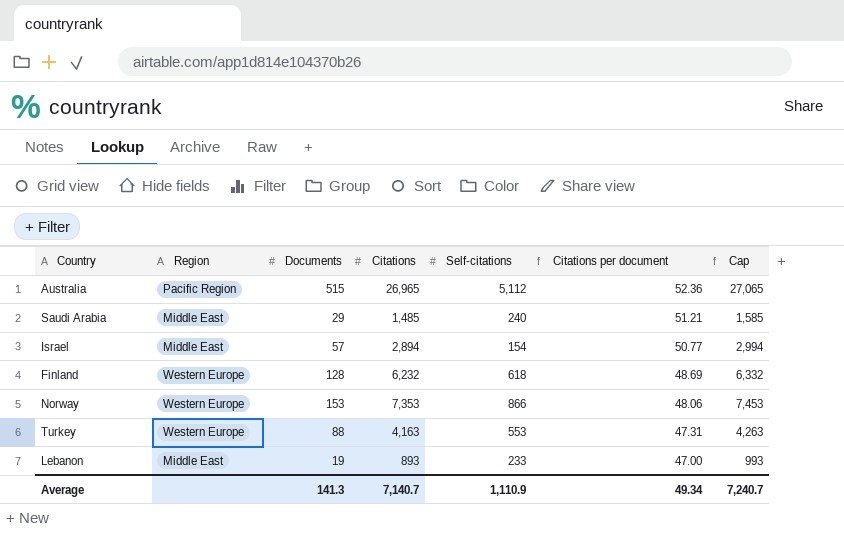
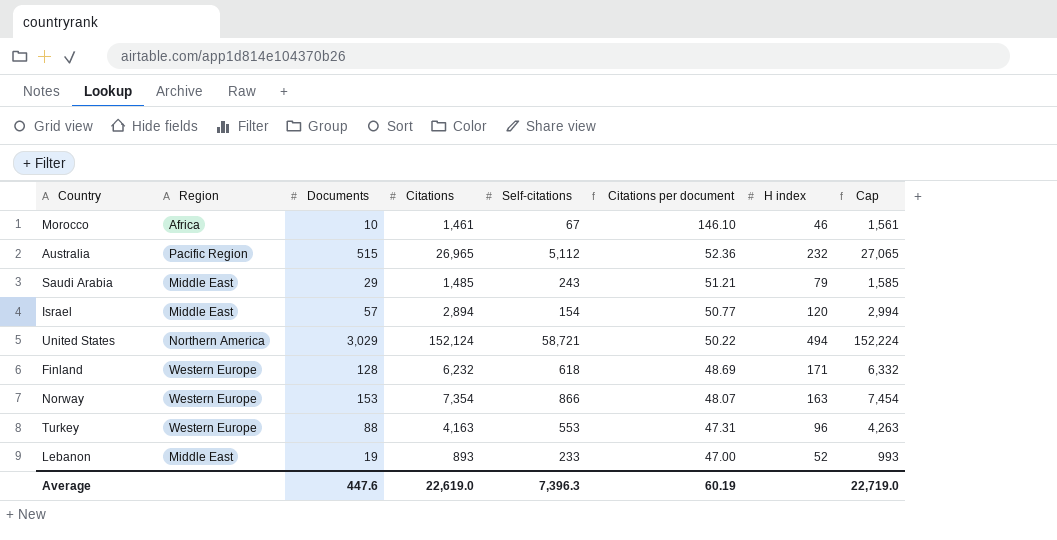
column H index | position: none -> 7
row Morocco: none -> Africa | 10 | 1,461 | 67 | 146.10 | 46 | 1,561
Saudi Arabia | Self-citations: 240 -> 243
row United States: none -> Northern America | 3,029 | 152,124 | 58,721 | 50.22 | 494 | 152,224
Norway | Citations: 7,353 -> 7,354
Norway | Citations per document: 48.06 -> 48.07
Norway | Cap: 7,453 -> 7,454
Average | Documents: 141.3 -> 447.6
Average | Citations: 7,140.7 -> 22,619.0
Average | Self-citations: 1,110.9 -> 7,396.3
Average | Citations per document: 49.34 -> 60.19
Average | Cap: 7,240.7 -> 22,719.0

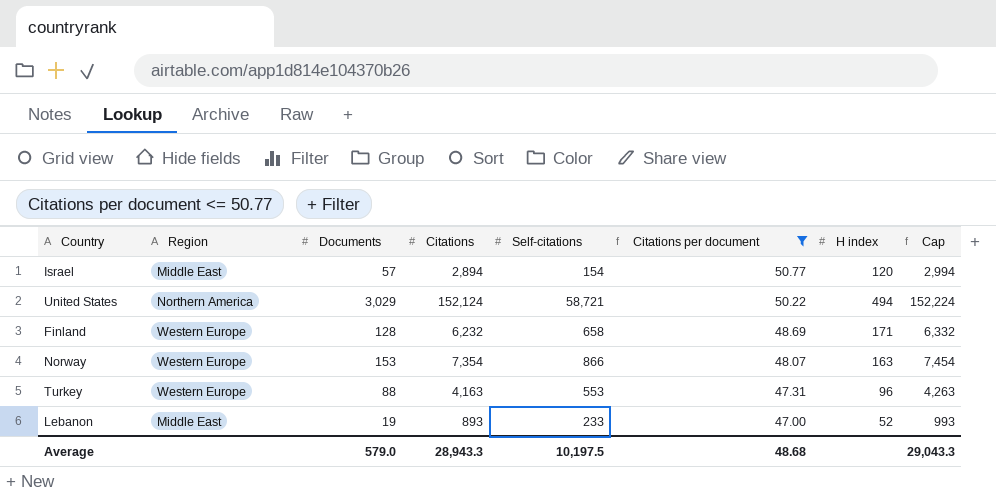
filter: none -> Citations per document <= 50.77
Finland | Self-citations: 618 -> 658
Average | Documents: 447.6 -> 579.0
Average | Citations: 22,619.0 -> 28,943.3
Average | Self-citations: 7,396.3 -> 10,197.5
Average | Citations per document: 60.19 -> 48.68
Average | Cap: 22,719.0 -> 29,043.3

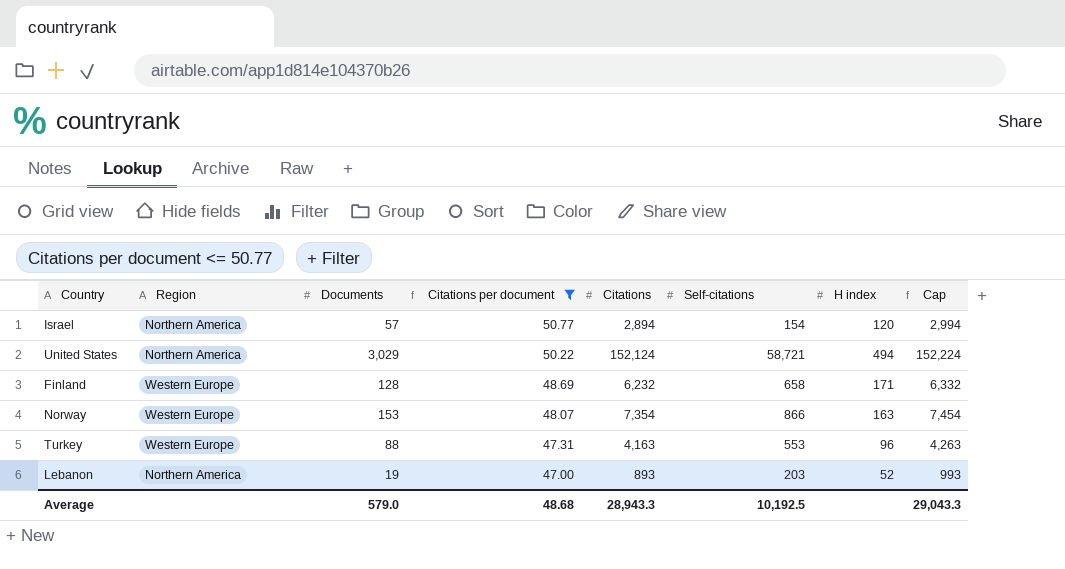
column Citations per document | position: 6 -> 4
Israel | Region: Middle East -> Northern America
Lebanon | Region: Middle East -> Northern America
Lebanon | Self-citations: 233 -> 203
Average | Self-citations: 10,197.5 -> 10,192.5

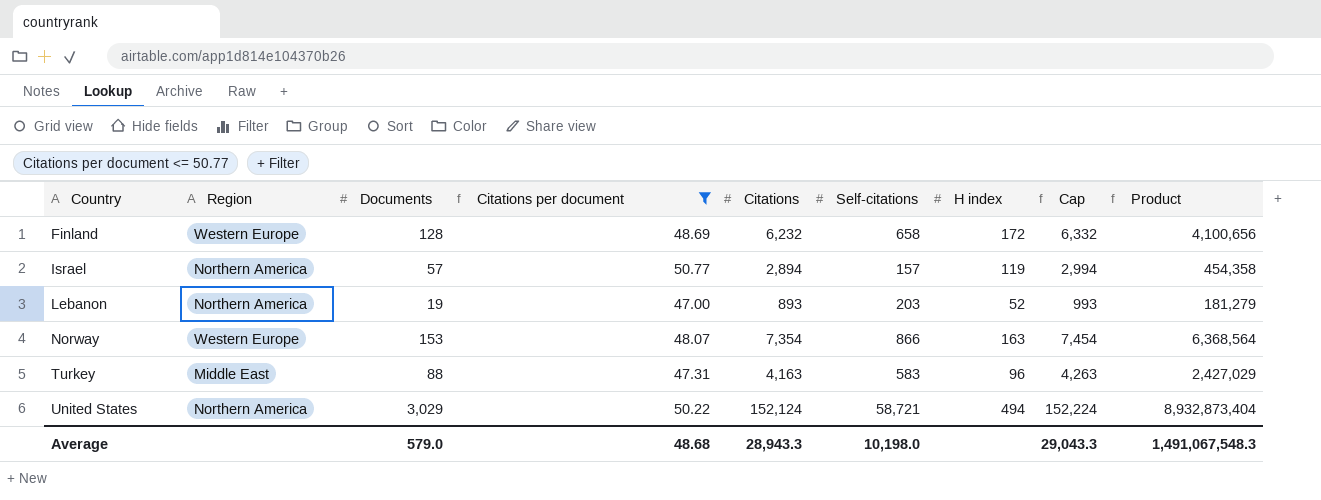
row order: Citations per document descending -> Country ascending
column Product | formula: none -> [Citations] * [Self-citations]
Finland | H index: 171 -> 172
Israel | Self-citations: 154 -> 157
Israel | H index: 120 -> 119
Turkey | Region: Western Europe -> Middle East
Turkey | Self-citations: 553 -> 583
Average | Self-citations: 10,192.5 -> 10,198.0

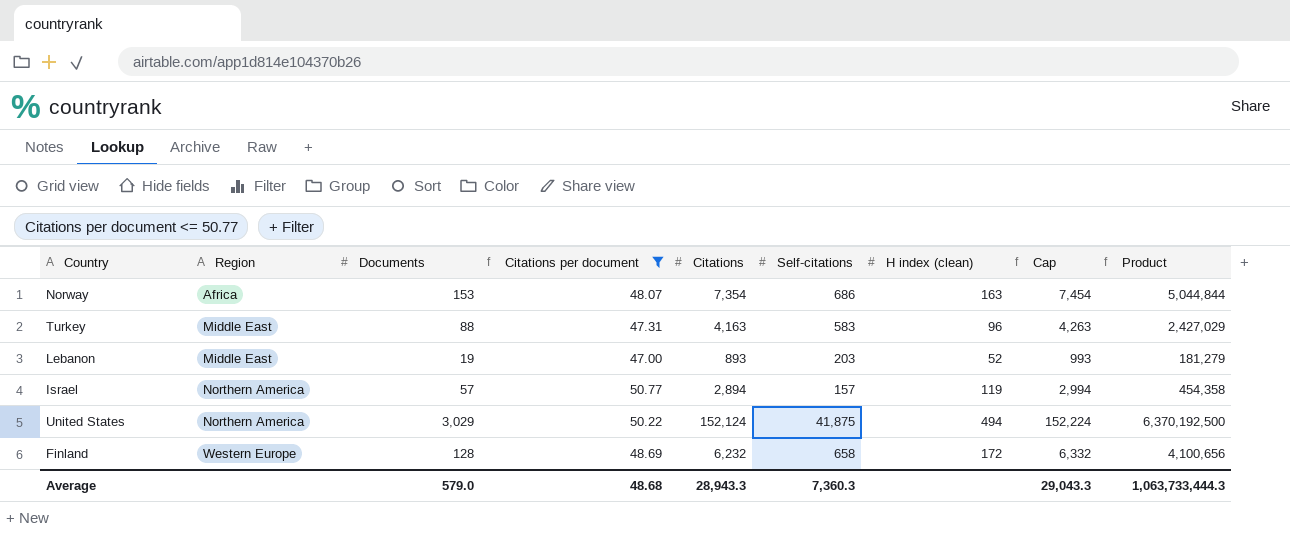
row order: Country ascending -> Region ascending
column name: H index -> H index (clean)
Norway | Region: Western Europe -> Africa
Norway | Self-citations: 866 -> 686
Norway | Product: 6,368,564 -> 5,044,844
Lebanon | Region: Northern America -> Middle East
United States | Self-citations: 58,721 -> 41,875
United States | Product: 8,932,873,404 -> 6,370,192,500
Average | Self-citations: 10,198.0 -> 7,360.3
Average | Product: 1,491,067,548.3 -> 1,063,733,444.3

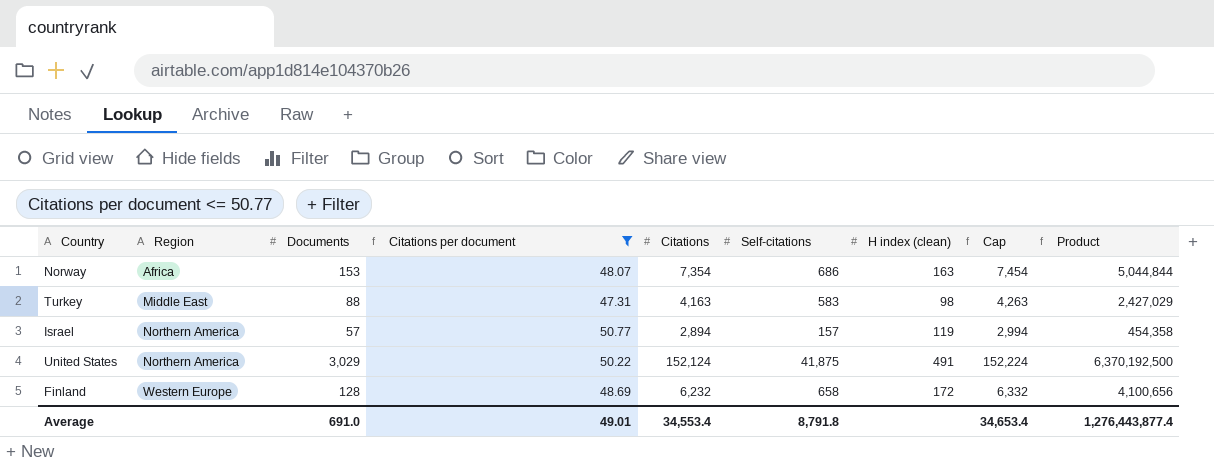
row Lebanon: Middle East | 19 | 47.00 | 893 | 203 | 52 | 993 | 181,279 -> none
Turkey | H index (clean): 96 -> 98
United States | H index (clean): 494 -> 491
Average | Documents: 579.0 -> 691.0
Average | Citations per document: 48.68 -> 49.01
Average | Citations: 28,943.3 -> 34,553.4
Average | Self-citations: 7,360.3 -> 8,791.8
Average | Cap: 29,043.3 -> 34,653.4
Average | Product: 1,063,733,444.3 -> 1,276,443,877.4

